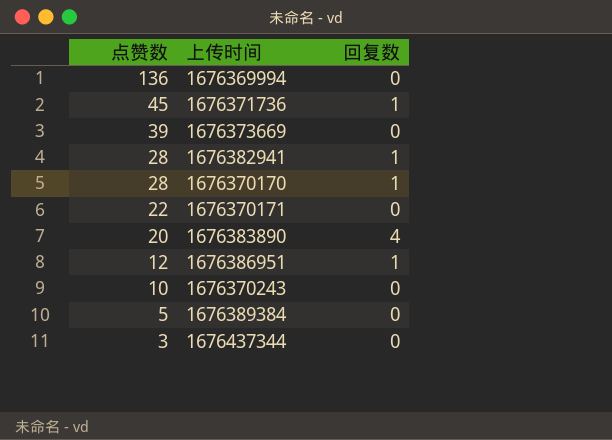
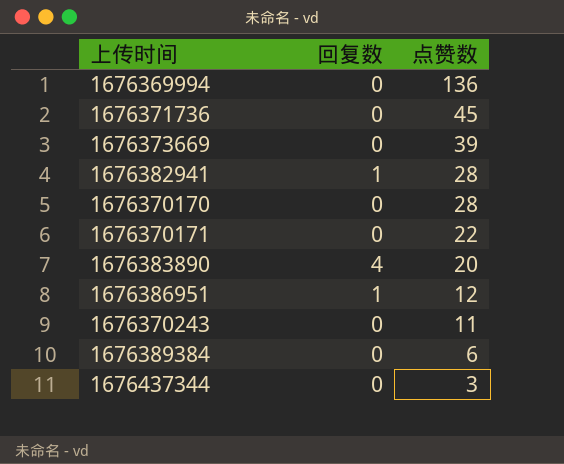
column 点赞数 | position: 1 -> 3
1676371736 | 回复数: 1 -> 0
1676370170 | 回复数: 1 -> 0
1676370243 | 点赞数: 10 -> 11
1676389384 | 点赞数: 5 -> 6

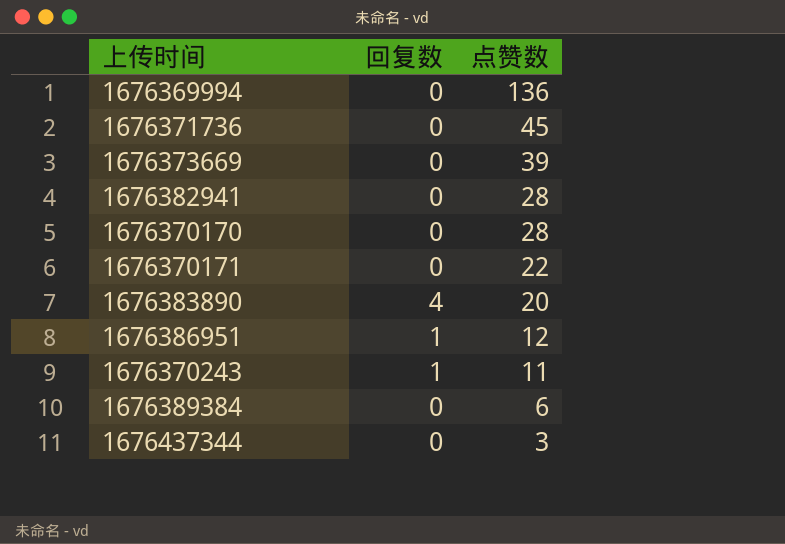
1676382941 | 回复数: 1 -> 0
1676370243 | 回复数: 0 -> 1

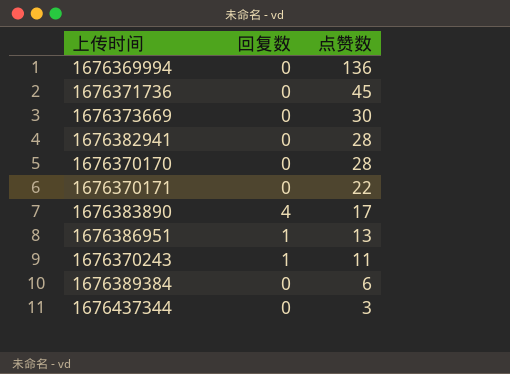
1676373669 | 点赞数: 39 -> 30
1676383890 | 点赞数: 20 -> 17
1676386951 | 点赞数: 12 -> 13

